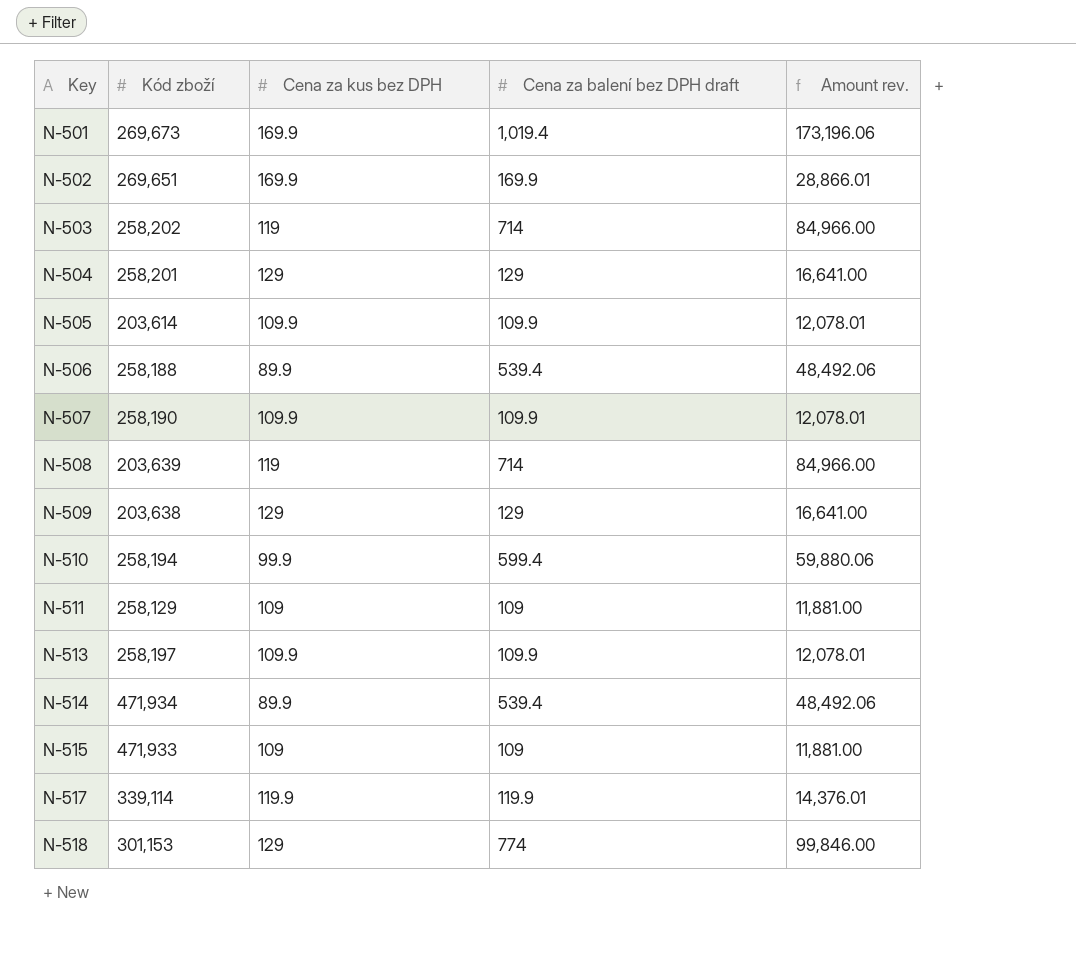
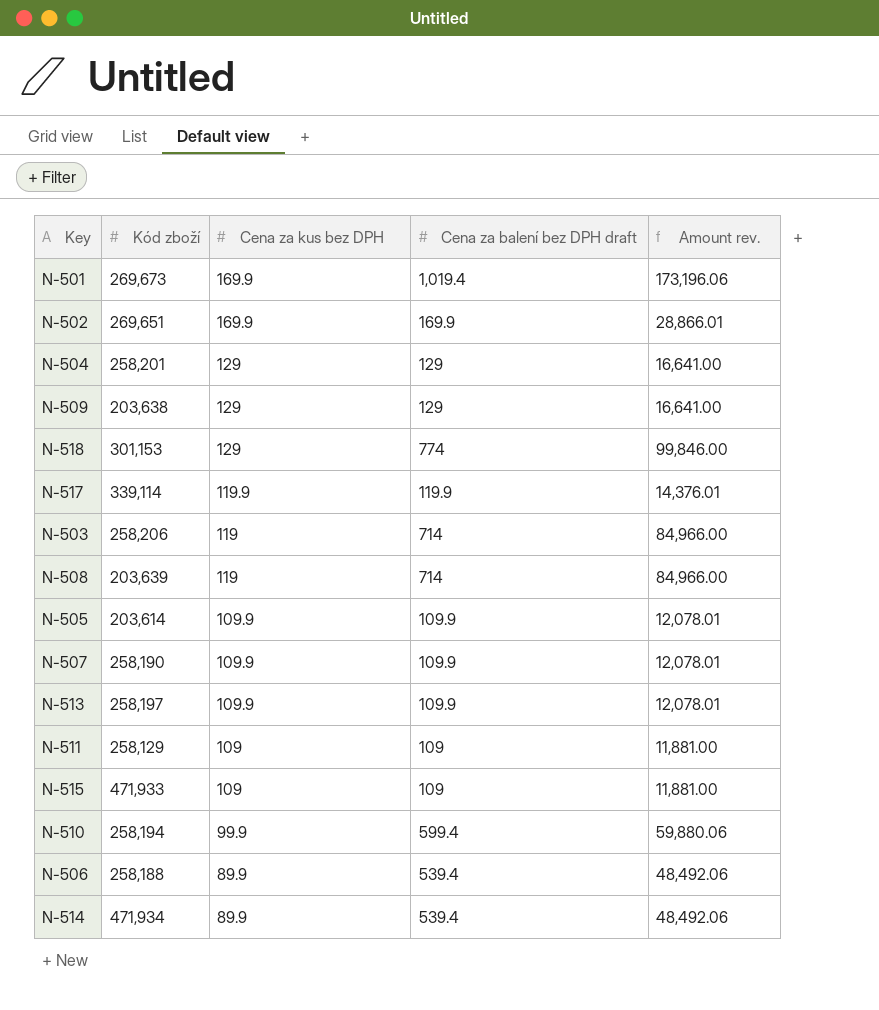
row order: Key ascending -> Cena za kus bez DPH descending
N-503 | Kód zboží: 258,202 -> 258,206

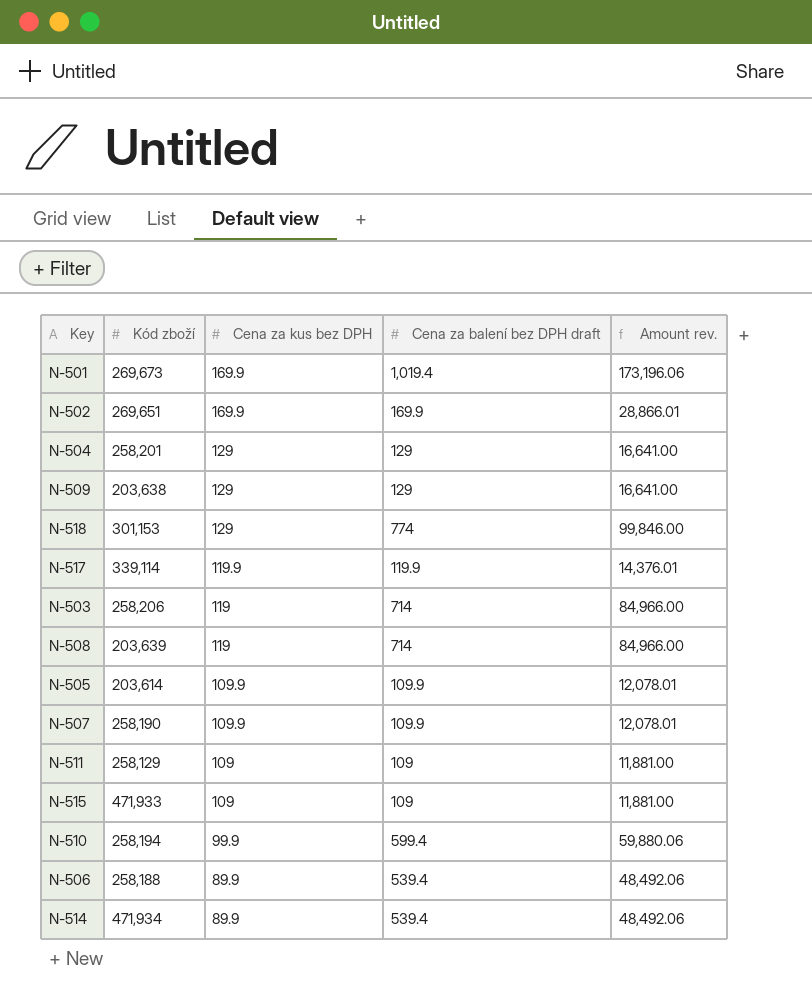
row N-513: 258,197 | 109.9 | 109.9 | 12,078.01 -> none

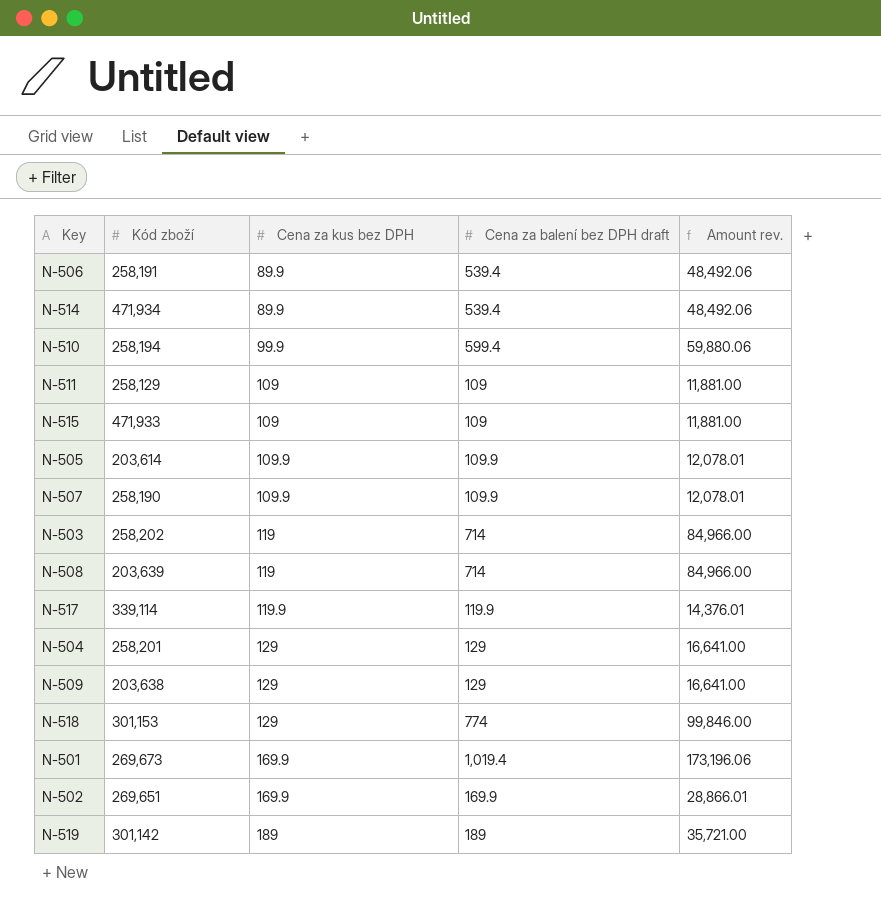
row order: Cena za kus bez DPH descending -> Cena za kus bez DPH ascending
N-506 | Kód zboží: 258,188 -> 258,191
N-503 | Kód zboží: 258,206 -> 258,202
row N-519: none -> 301,142 | 189 | 189 | 35,721.00

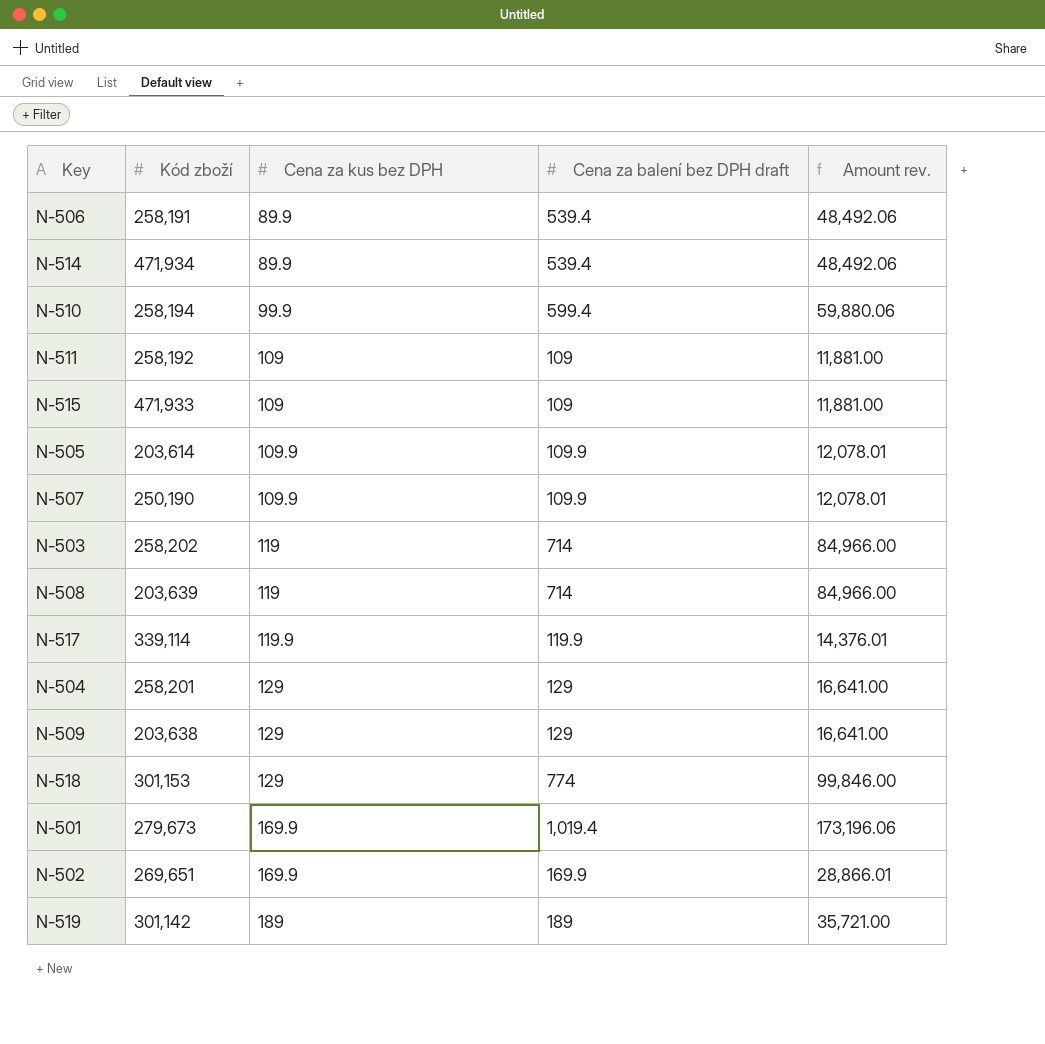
N-511 | Kód zboží: 258,129 -> 258,192
N-507 | Kód zboží: 258,190 -> 250,190
N-501 | Kód zboží: 269,673 -> 279,673

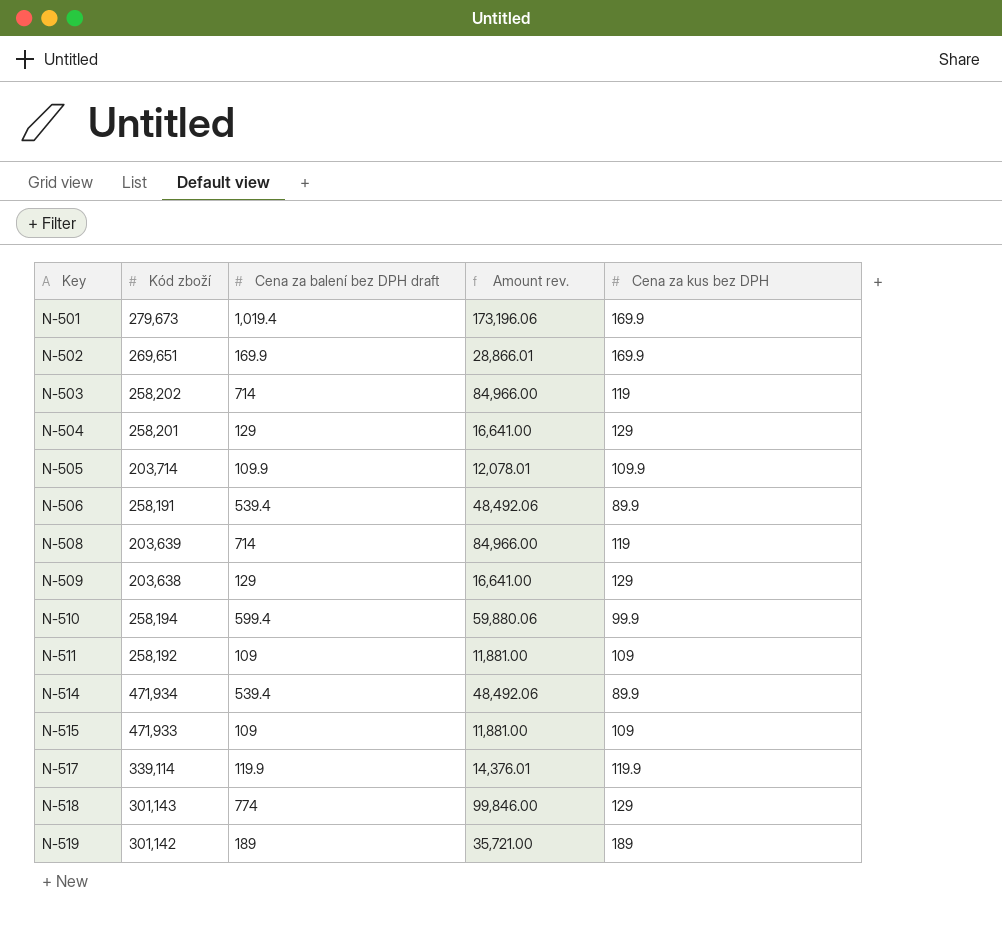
row order: Cena za kus bez DPH ascending -> Key ascending
column Cena za kus bez DPH | position: 3 -> 5
row N-507: 250,190 | 109.9 | 109.9 | 12,078.01 -> none
N-505 | Kód zboží: 203,614 -> 203,714
N-518 | Kód zboží: 301,153 -> 301,143

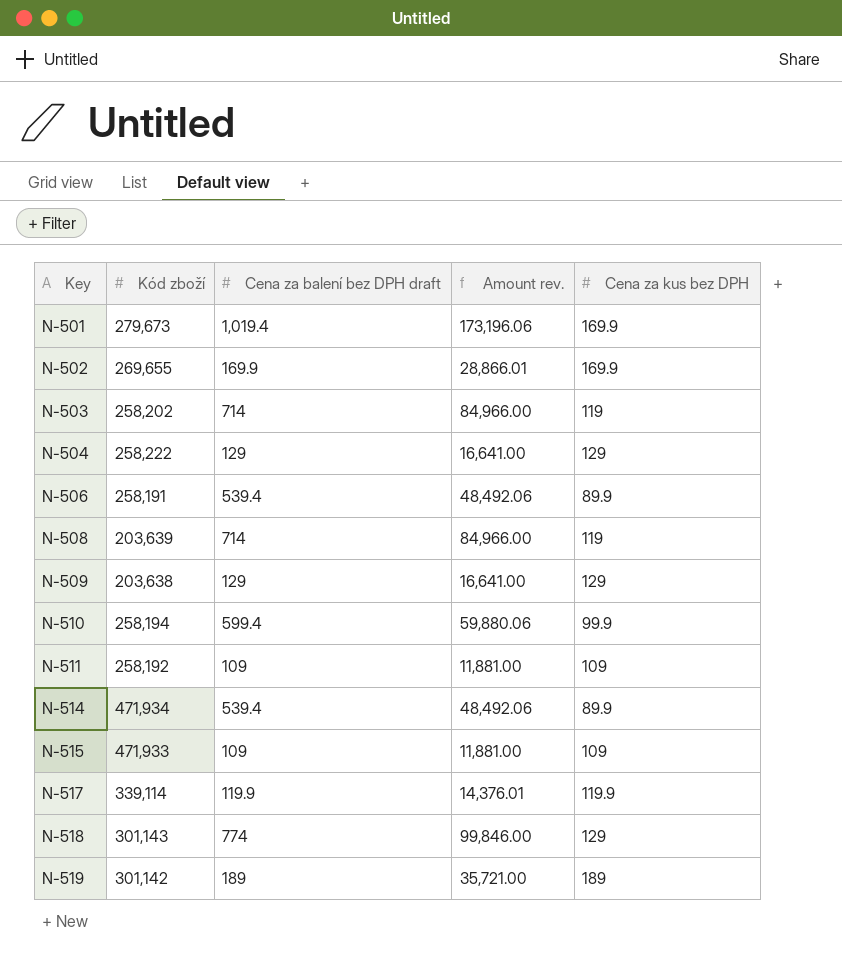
row N-505: 203,714 | 109.9 | 12,078.01 | 109.9 -> none
N-502 | Kód zboží: 269,651 -> 269,655
N-504 | Kód zboží: 258,201 -> 258,222

